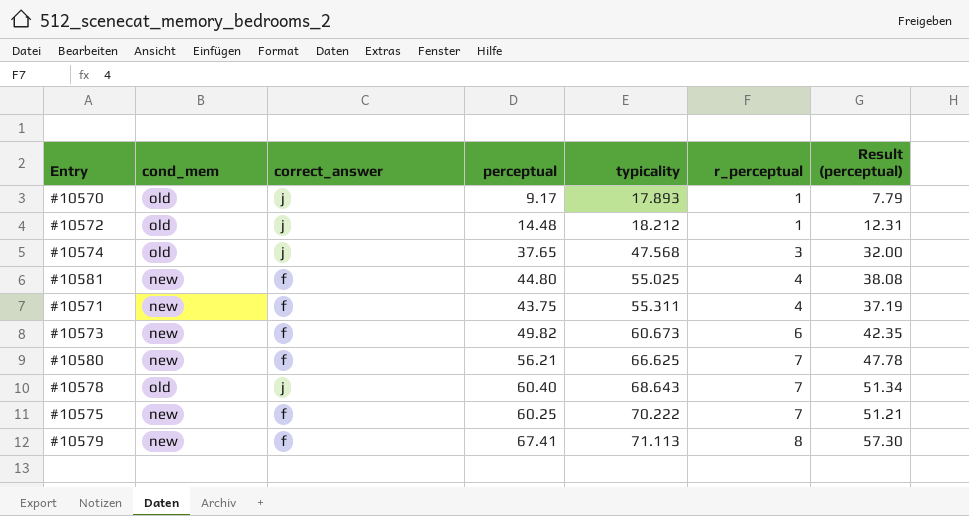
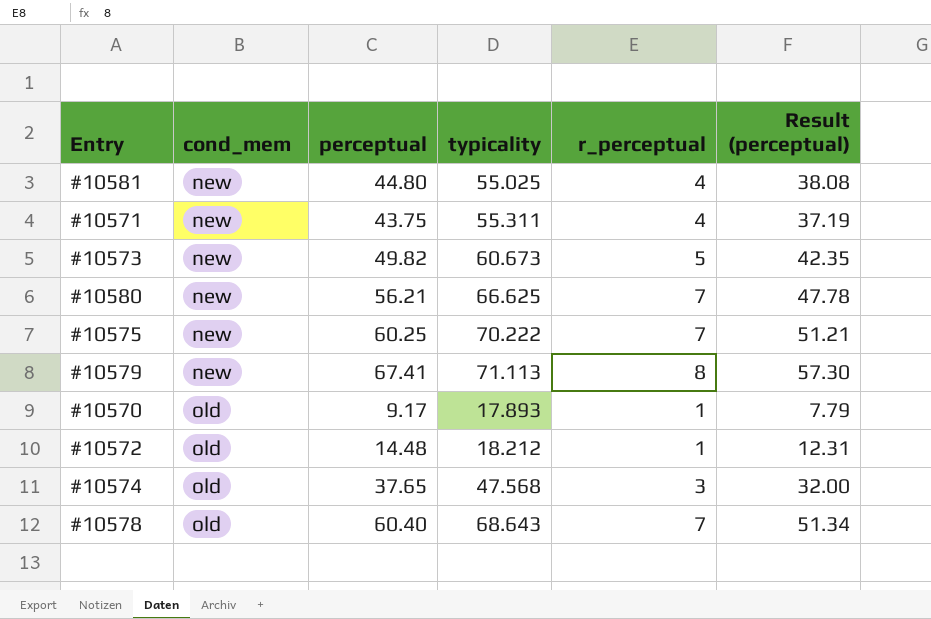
row order: typicality ascending -> cond_mem ascending
column correct_answer | position: 3 -> none
#10573 | r_perceptual: 6 -> 5

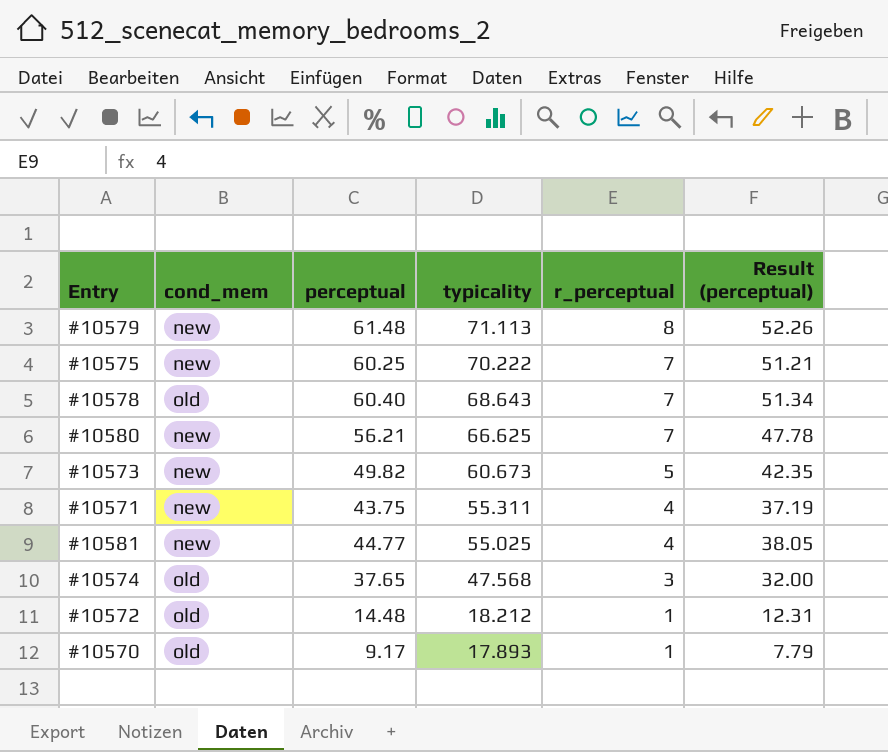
row order: cond_mem ascending -> typicality descending
#10579 | perceptual: 67.41 -> 61.48
#10579 | Result (perceptual): 57.30 -> 52.26
#10581 | perceptual: 44.80 -> 44.77
#10581 | Result (perceptual): 38.08 -> 38.05

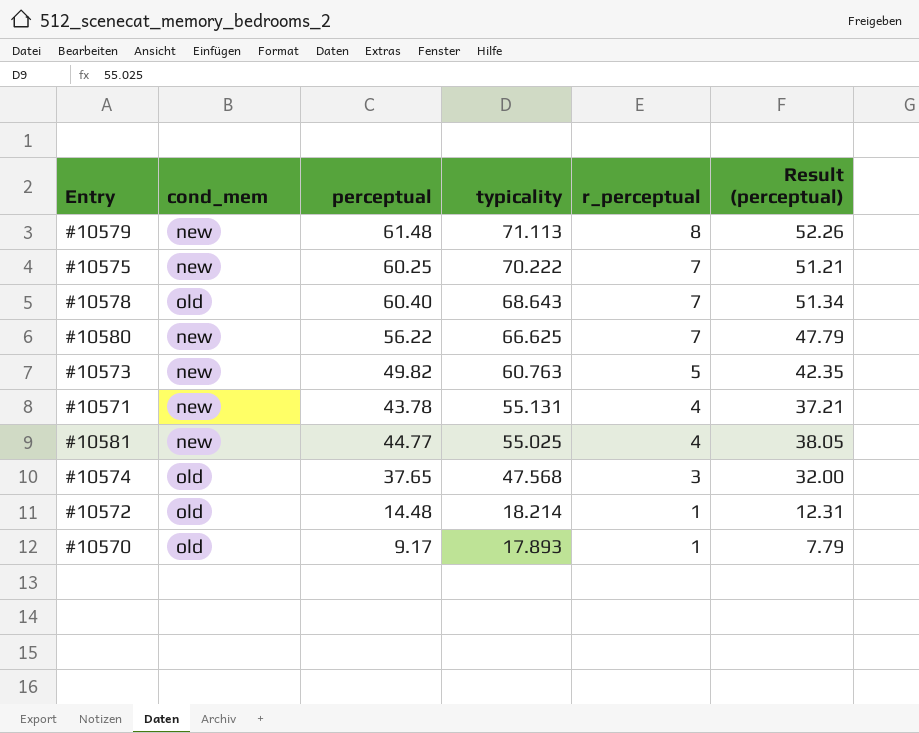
#10580 | perceptual: 56.21 -> 56.22
#10580 | Result (perceptual): 47.78 -> 47.79
#10573 | typicality: 60.673 -> 60.763
#10571 | perceptual: 43.75 -> 43.78
#10571 | typicality: 55.311 -> 55.131
#10571 | Result (perceptual): 37.19 -> 37.21
#10572 | typicality: 18.212 -> 18.214

